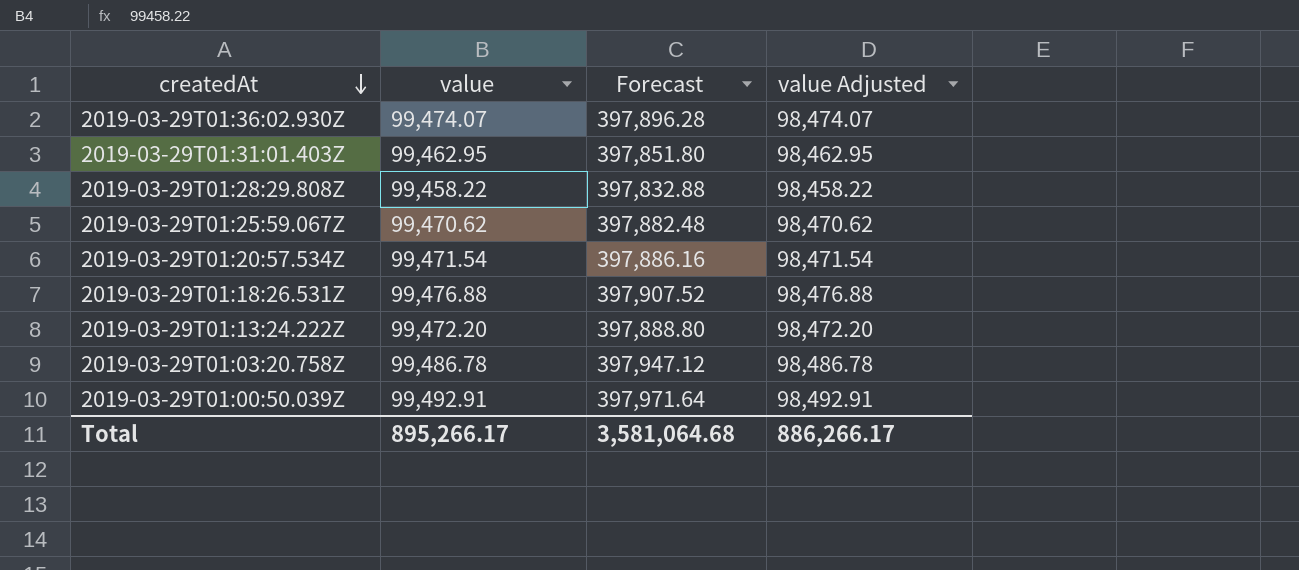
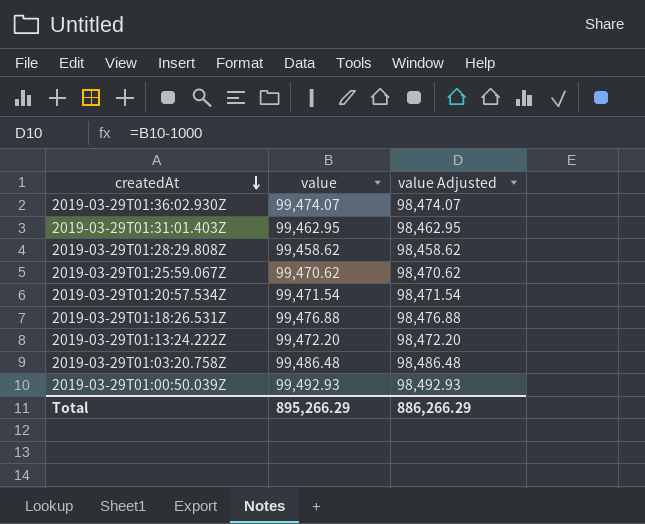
column Forecast | formula: [value] * 4 -> none
2019-03-29T01:28:29.808Z | value: 99,458.22 -> 99,458.62
2019-03-29T01:28:29.808Z | value Adjusted: 98,458.22 -> 98,458.62
2019-03-29T01:03:20.758Z | value: 99,486.78 -> 99,486.48
2019-03-29T01:03:20.758Z | value Adjusted: 98,486.78 -> 98,486.48
2019-03-29T01:00:50.039Z | value: 99,492.91 -> 99,492.93
2019-03-29T01:00:50.039Z | value Adjusted: 98,492.91 -> 98,492.93
Total | value: 895,266.17 -> 895,266.29
Total | value Adjusted: 886,266.17 -> 886,266.29

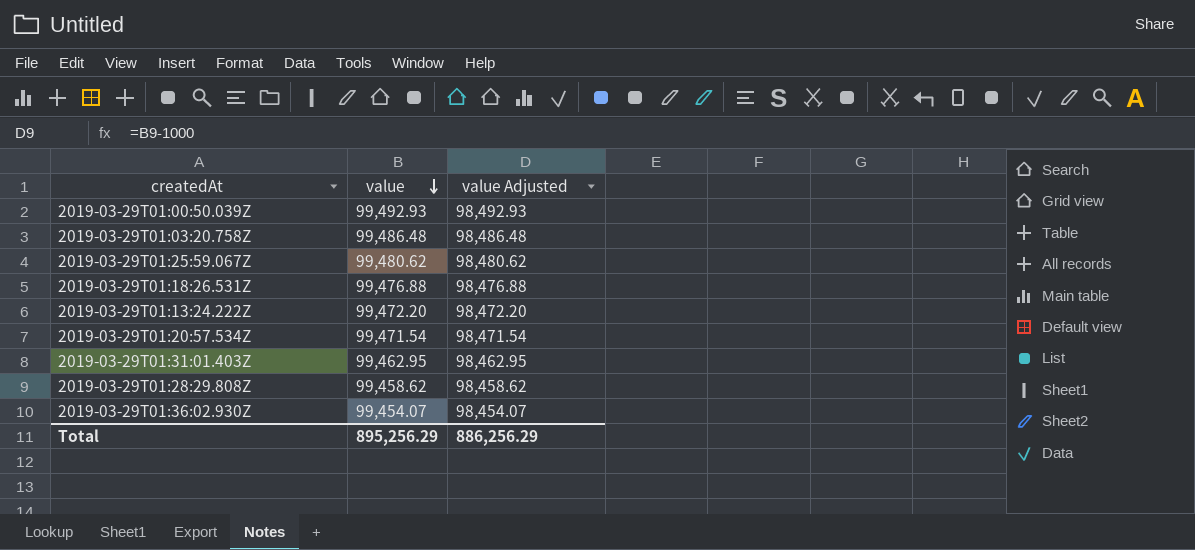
row order: createdAt descending -> value descending
2019-03-29T01:25:59.067Z | value: 99,470.62 -> 99,480.62
2019-03-29T01:25:59.067Z | value Adjusted: 98,470.62 -> 98,480.62
2019-03-29T01:36:02.930Z | value: 99,474.07 -> 99,454.07
2019-03-29T01:36:02.930Z | value Adjusted: 98,474.07 -> 98,454.07
Total | value: 895,266.29 -> 895,256.29
Total | value Adjusted: 886,266.29 -> 886,256.29

